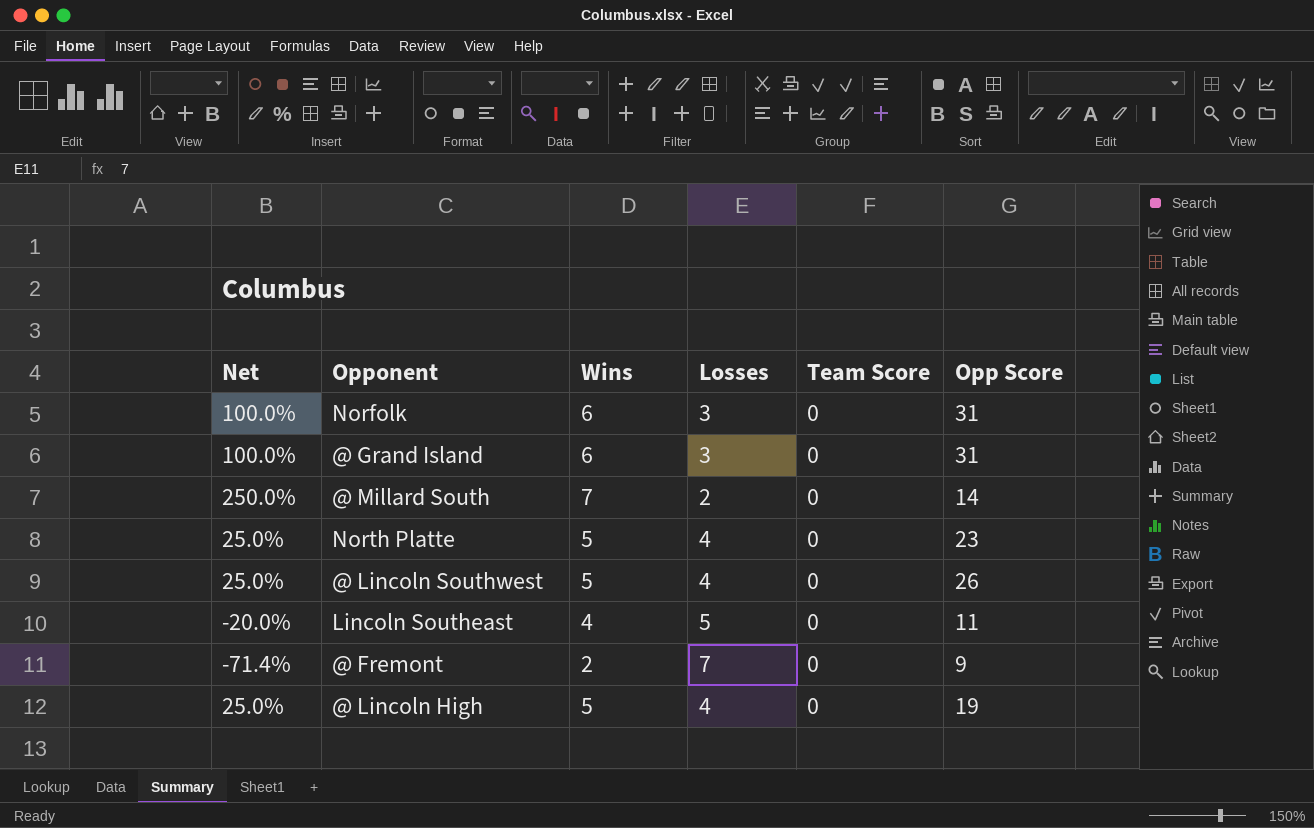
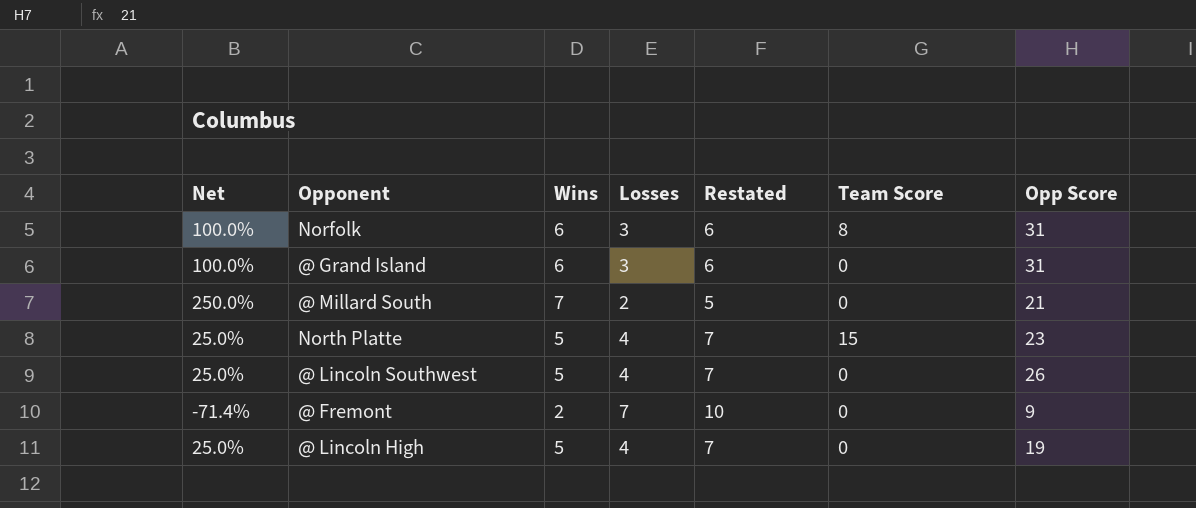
column Restated | formula: none -> [Losses] + 3
row Lincoln Southeast: -20.0% | 4 | 5 | 0 | 11 -> none
Norfolk | Team Score: 0 -> 8
@ Millard South | Opp Score: 14 -> 21
North Platte | Team Score: 0 -> 15

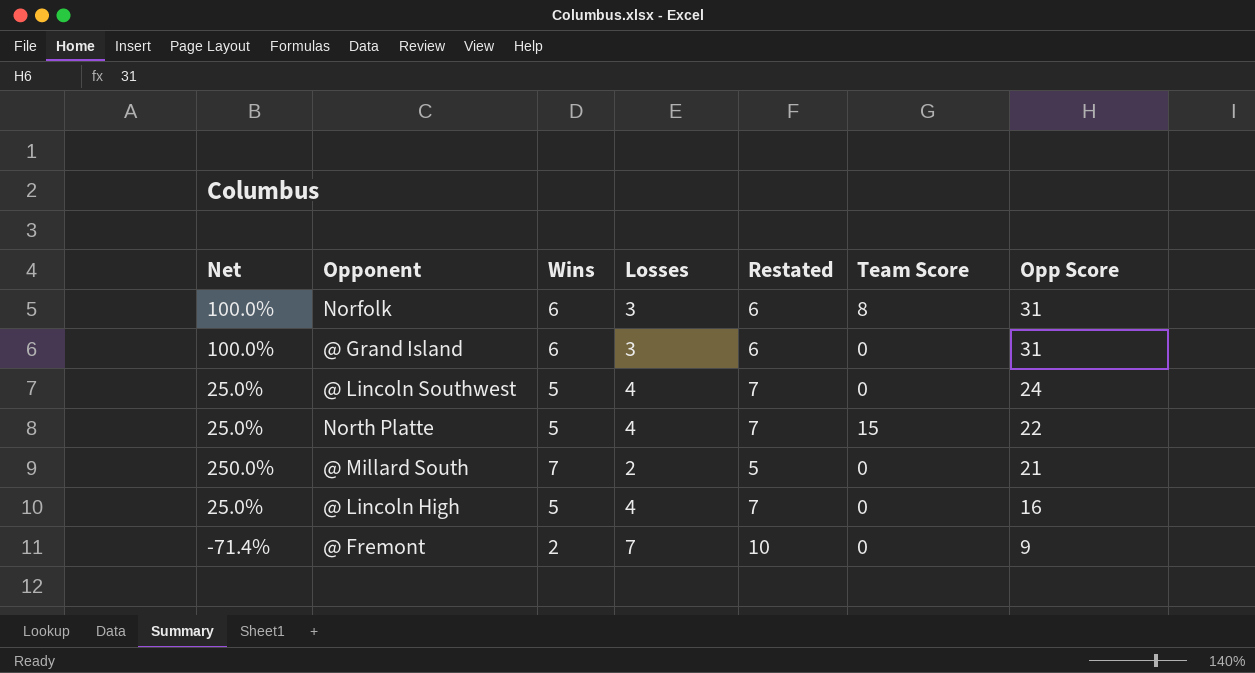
row order: none -> Opp Score descending
@ Lincoln Southwest | Opp Score: 26 -> 24
North Platte | Opp Score: 23 -> 22
@ Lincoln High | Opp Score: 19 -> 16

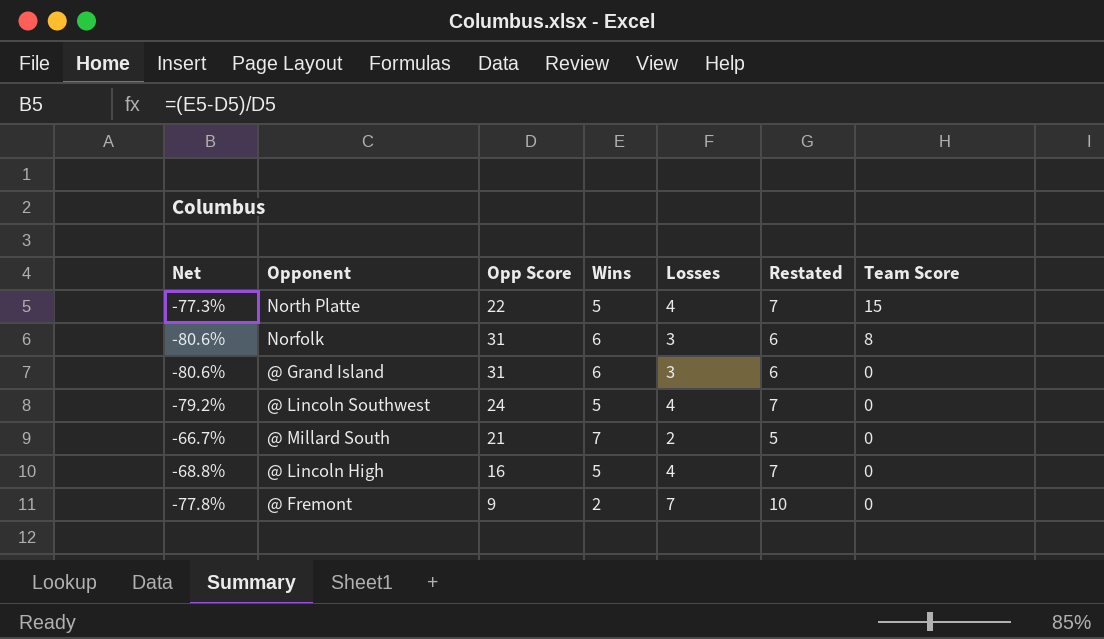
row order: Opp Score descending -> Team Score descending
column Net | formula: ([Wins] - [Losses]) / [Losses] -> ([Wins] - [Opp Score]) / [Opp Score]
column Opp Score | position: 7 -> 3

